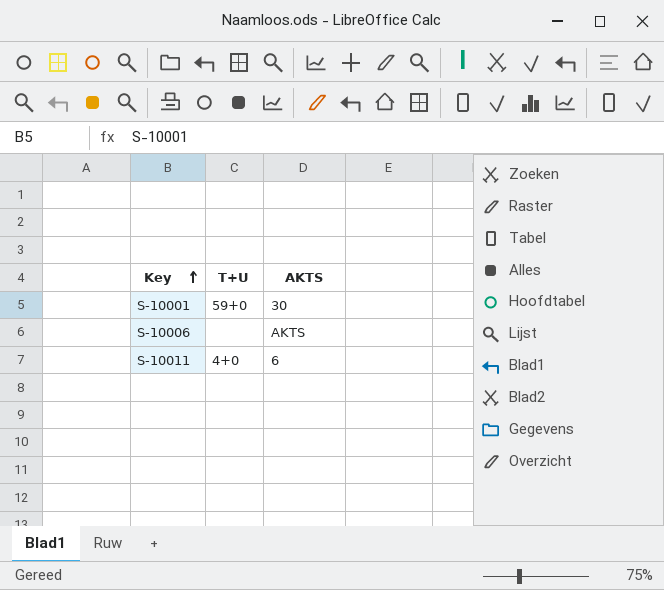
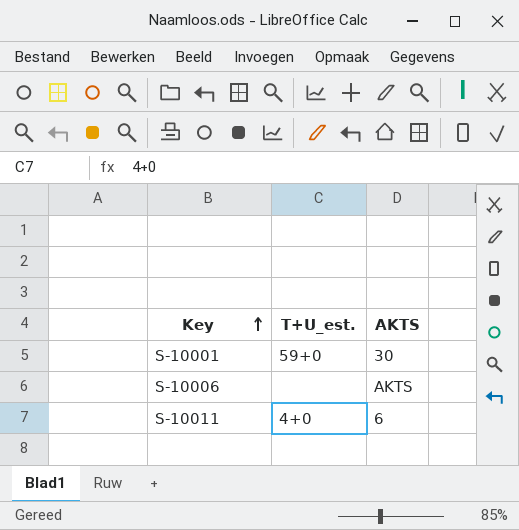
column name: T+U -> T+U_est.

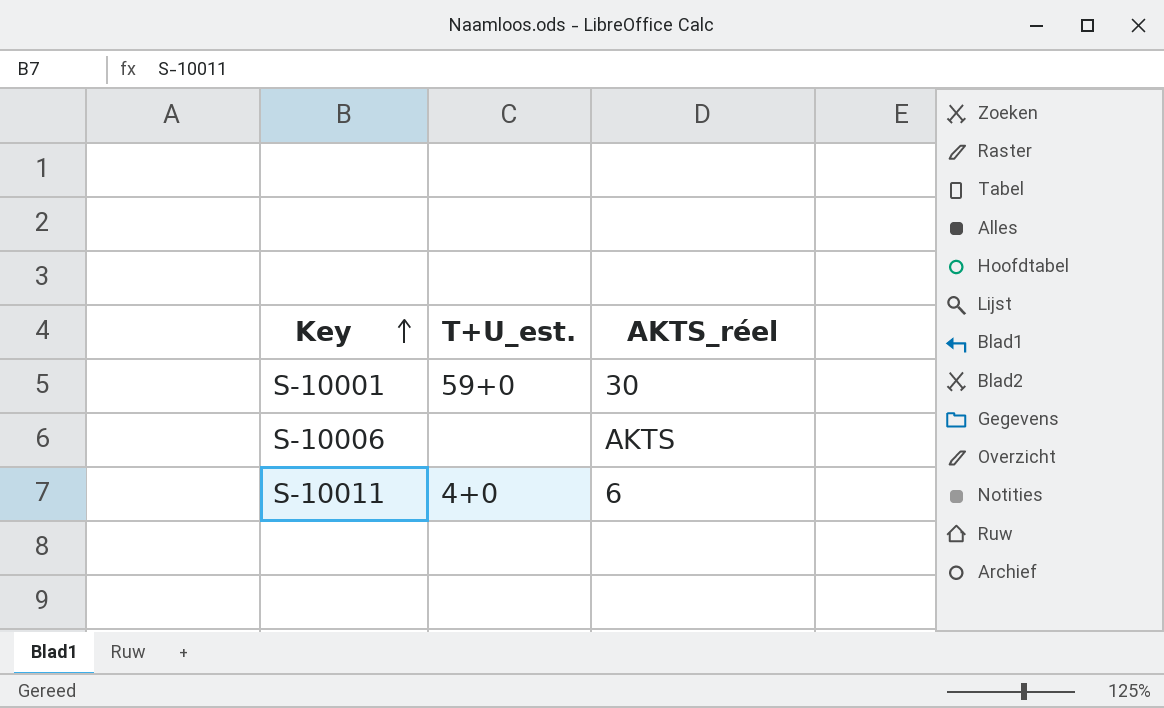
column name: AKTS -> AKTS_réel

